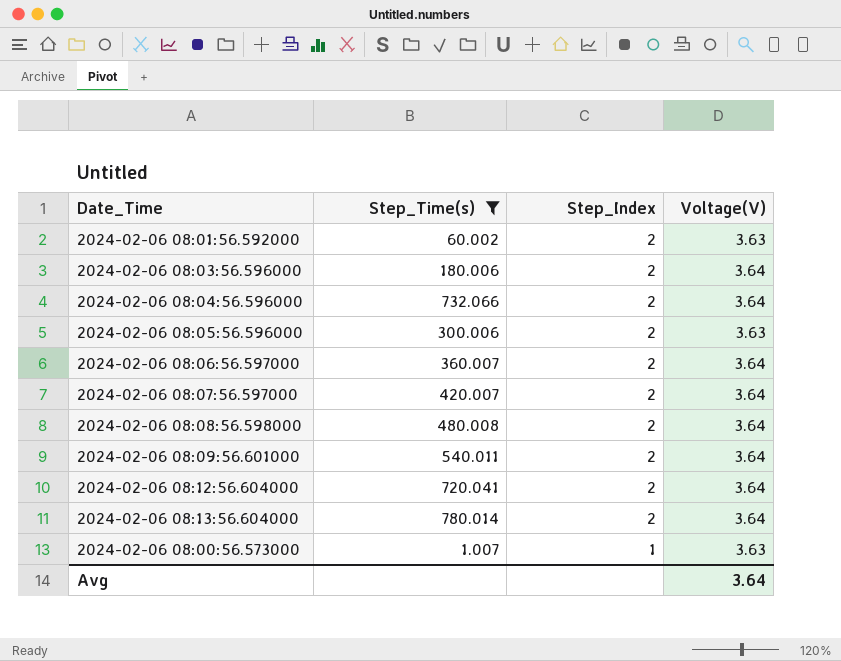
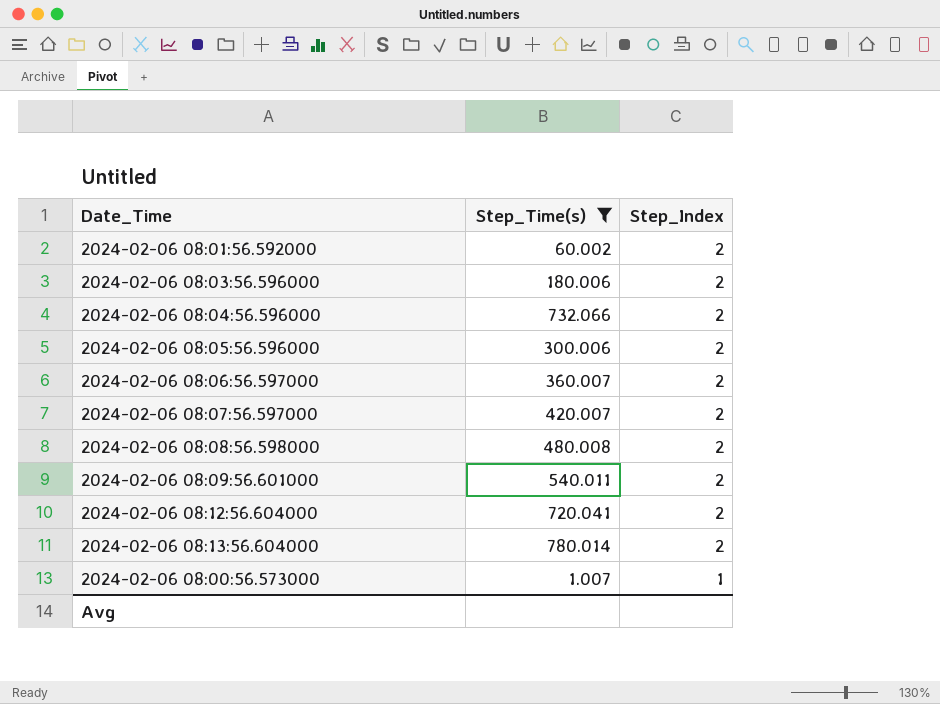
column Voltage(V) | position: 4 -> none

